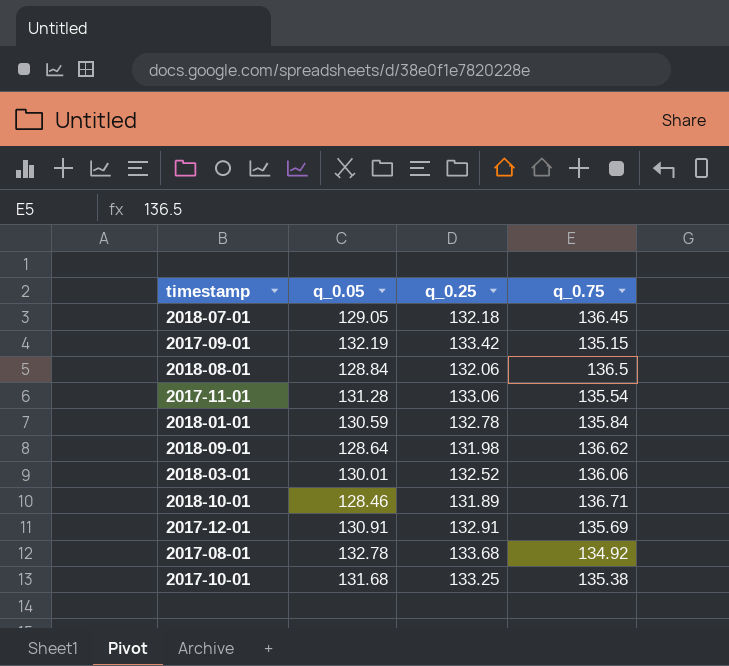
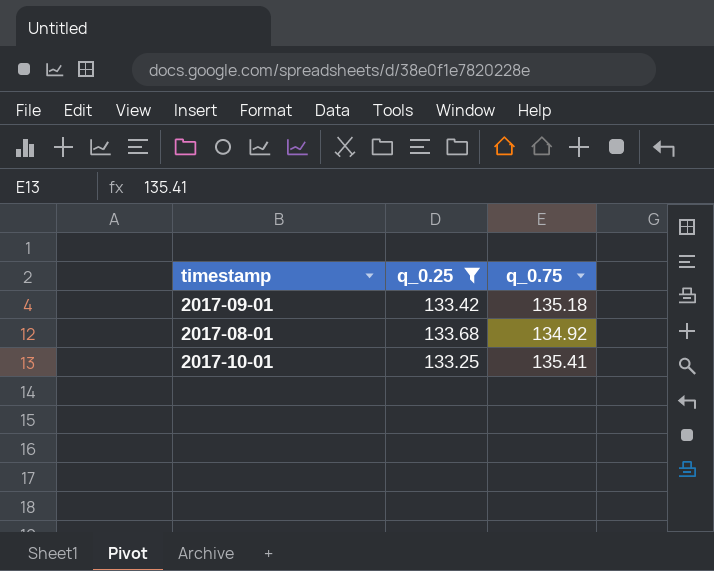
filter: none -> q_0.25 >= 133.25
column q_0.05 | position: 2 -> none
2017-09-01 | q_0.75: 135.15 -> 135.18
2017-10-01 | q_0.75: 135.38 -> 135.41

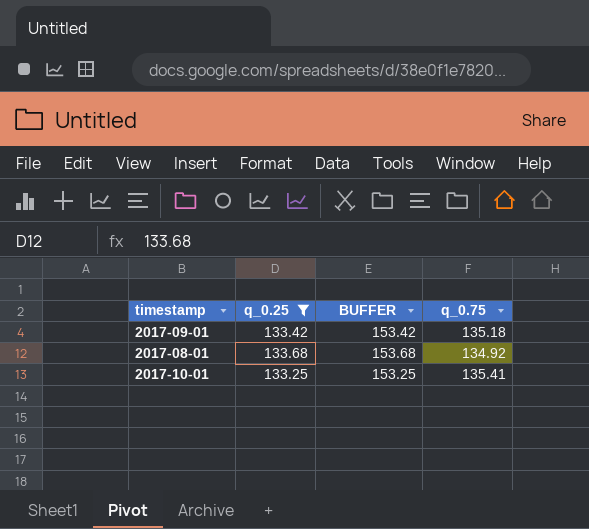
column BUFFER | formula: none -> [q_0.25] + 20

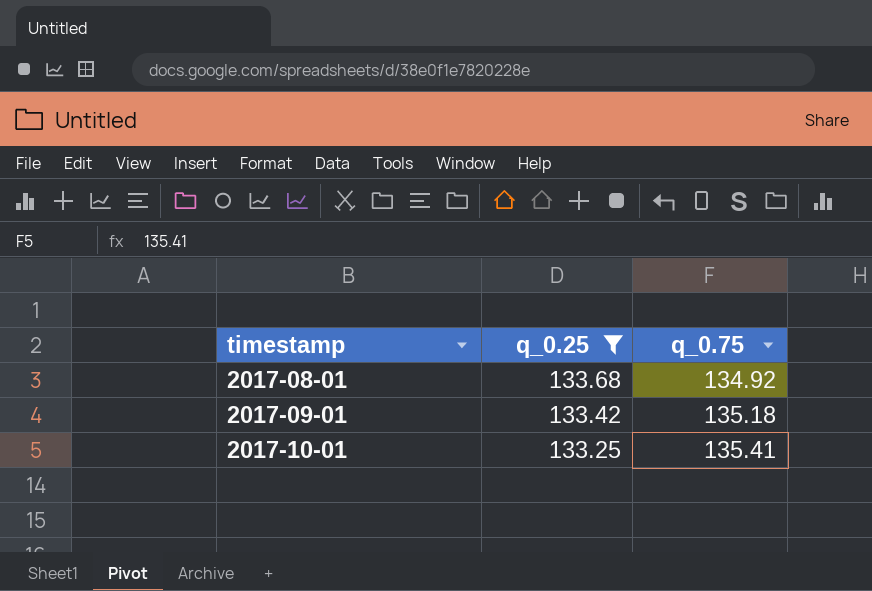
row order: none -> timestamp ascending
column BUFFER | formula: [q_0.25] + 20 -> none

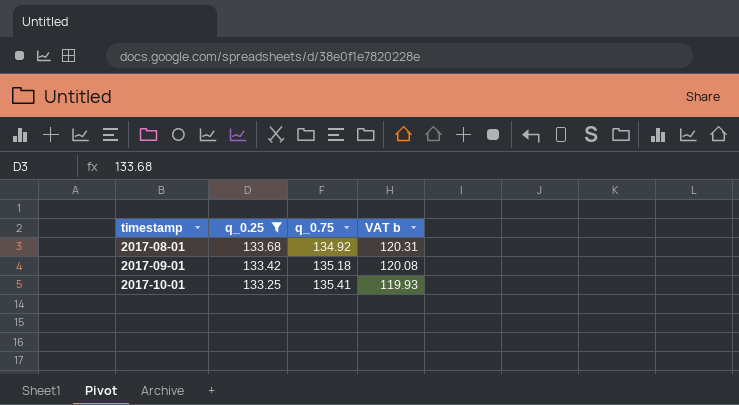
column VAT b | formula: none -> [q_0.25] * 0.9

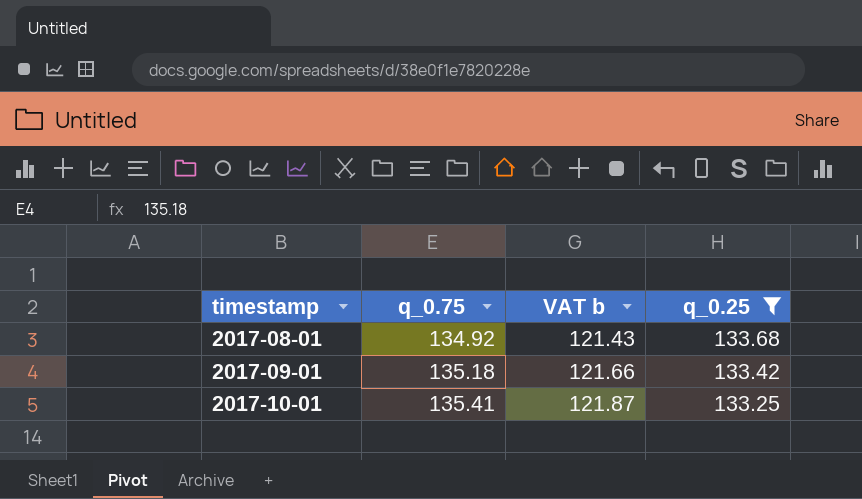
column VAT b | formula: [q_0.25] * 0.9 -> [q_0.75] * 0.9
column q_0.25 | position: 2 -> 4

